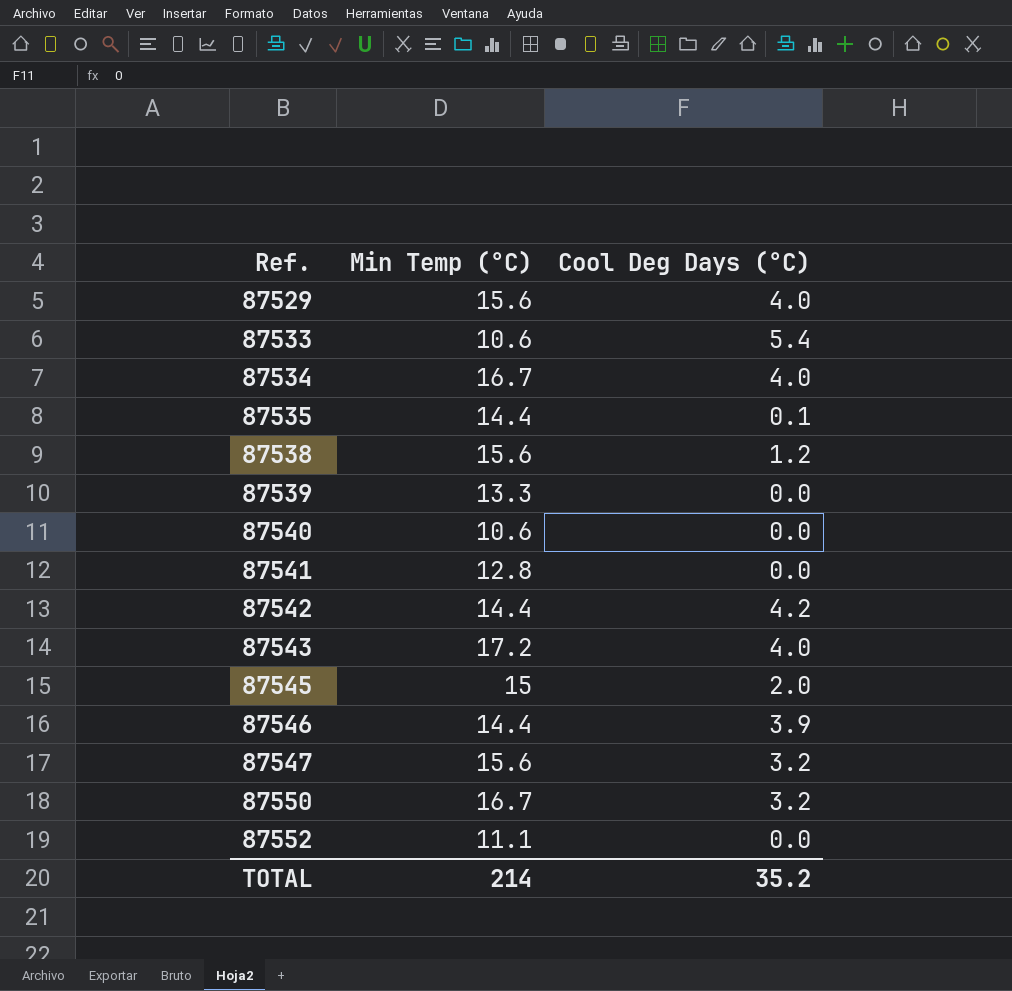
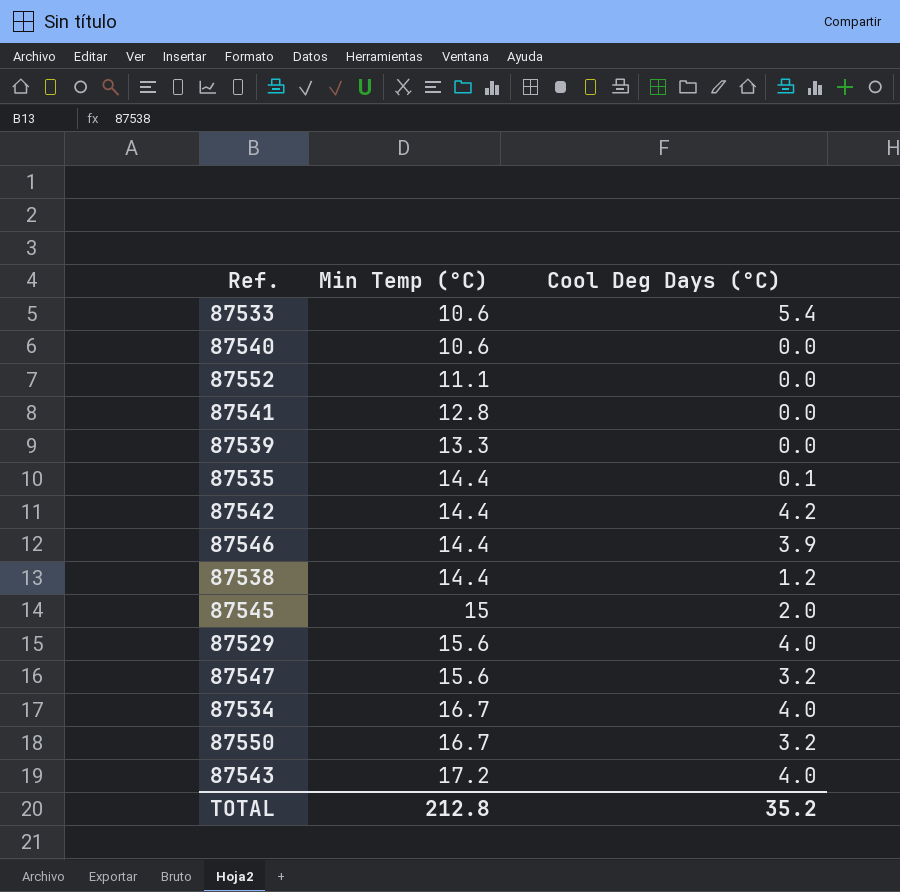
row order: Ref. ascending -> Min Temp (°C) ascending
87538 | Min Temp (°C): 15.6 -> 14.4
TOTAL | Min Temp (°C): 214 -> 212.8

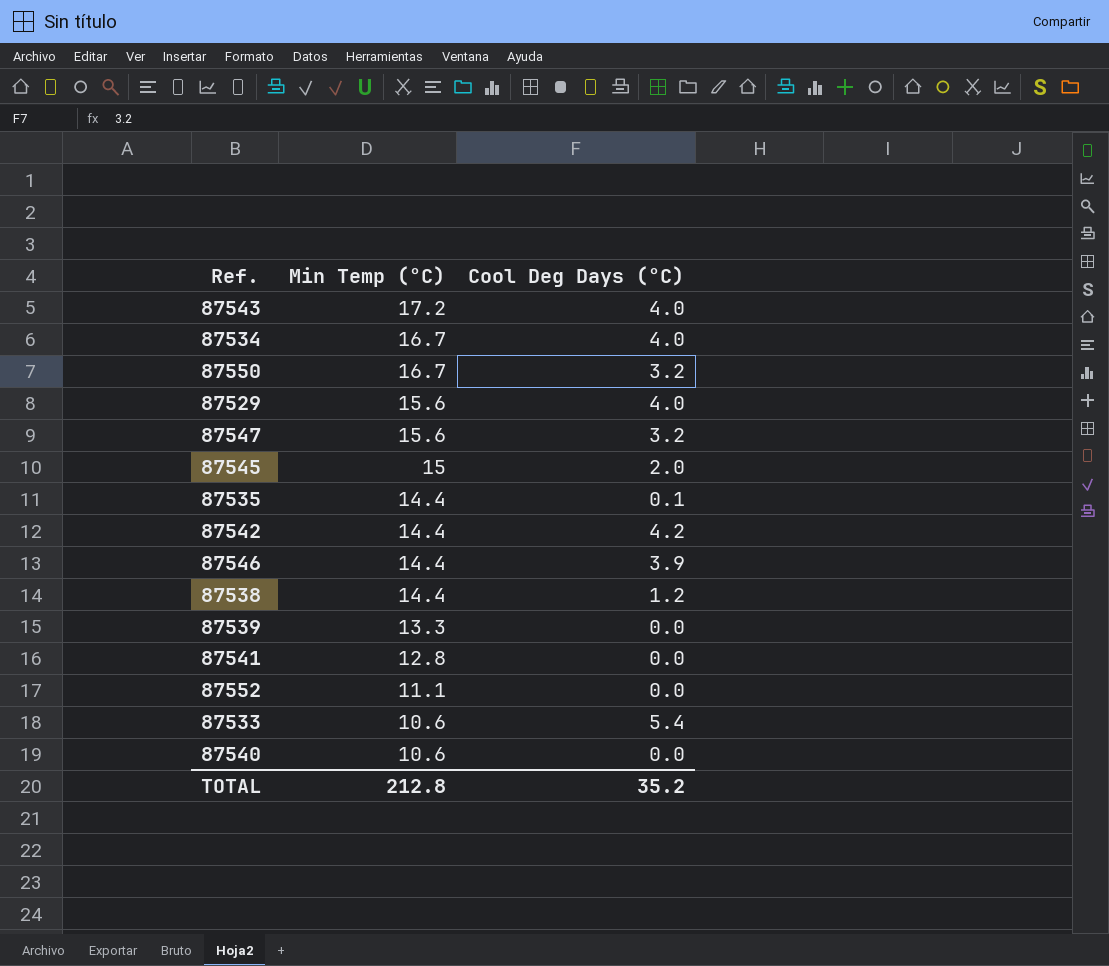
row order: Min Temp (°C) ascending -> Min Temp (°C) descending

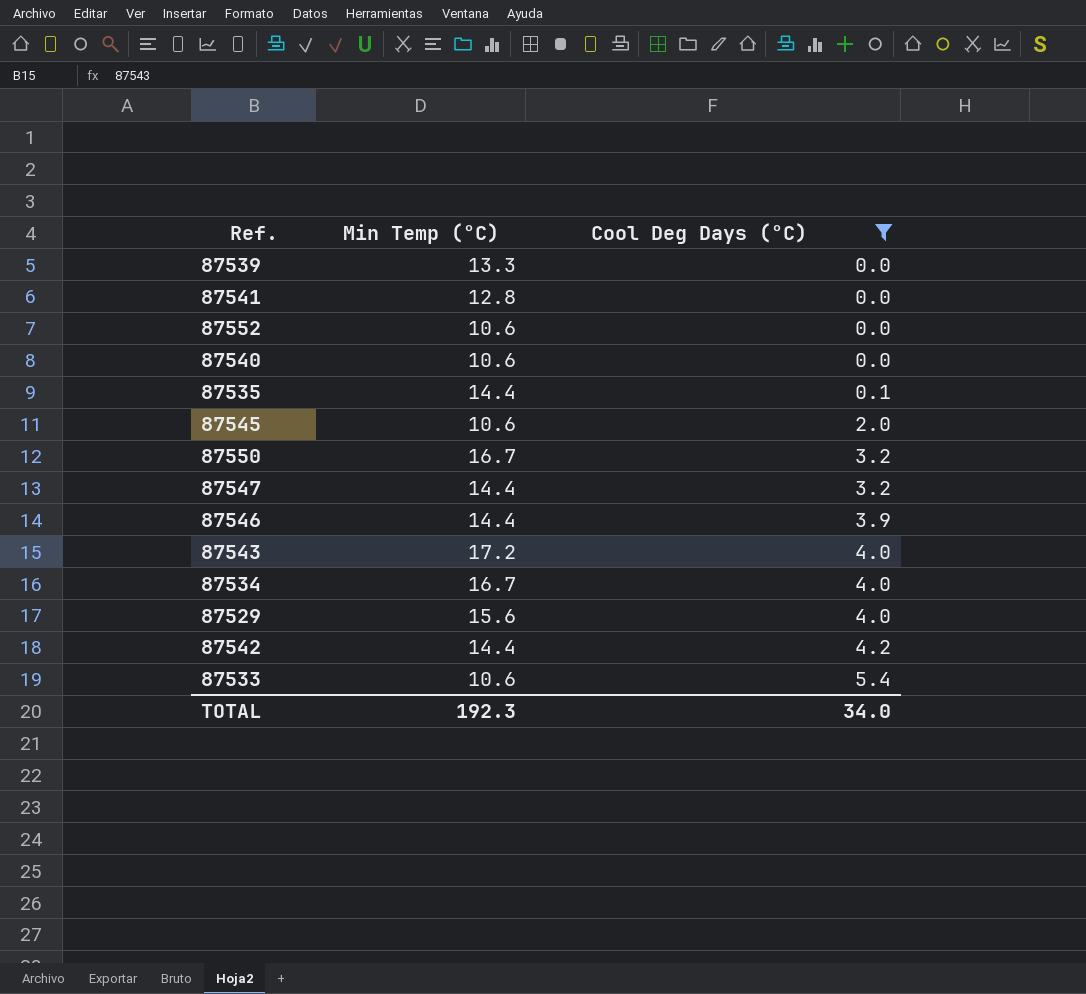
filter: none -> Cool Deg Days (°C) != 1.2
row order: Min Temp (°C) descending -> Cool Deg Days (°C) ascending
87552 | Min Temp (°C): 11.1 -> 10.6
87545 | Min Temp (°C): 15 -> 10.6
87547 | Min Temp (°C): 15.6 -> 14.4
TOTAL | Min Temp (°C): 212.8 -> 192.3
TOTAL | Cool Deg Days (°C): 35.2 -> 34.0

